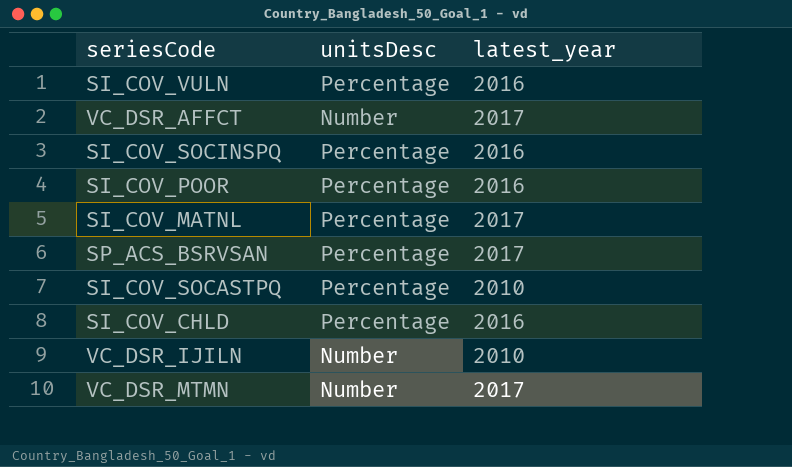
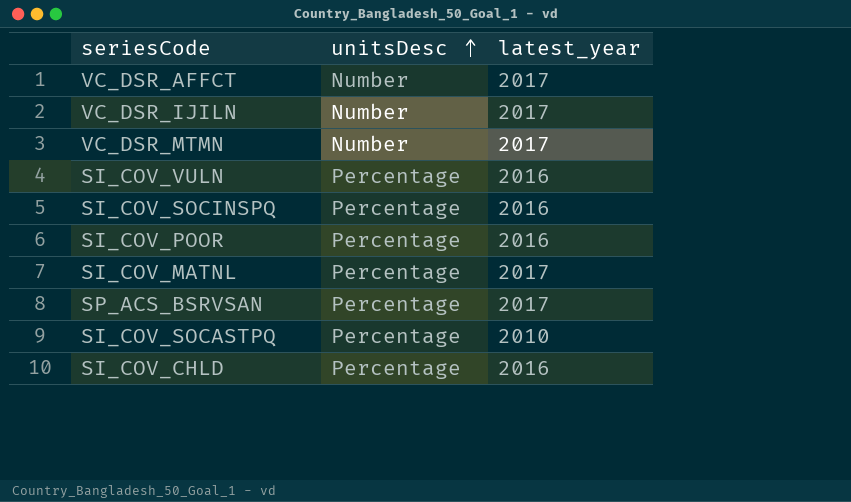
row order: none -> unitsDesc ascending
VC_DSR_IJILN | latest_year: 2010 -> 2017

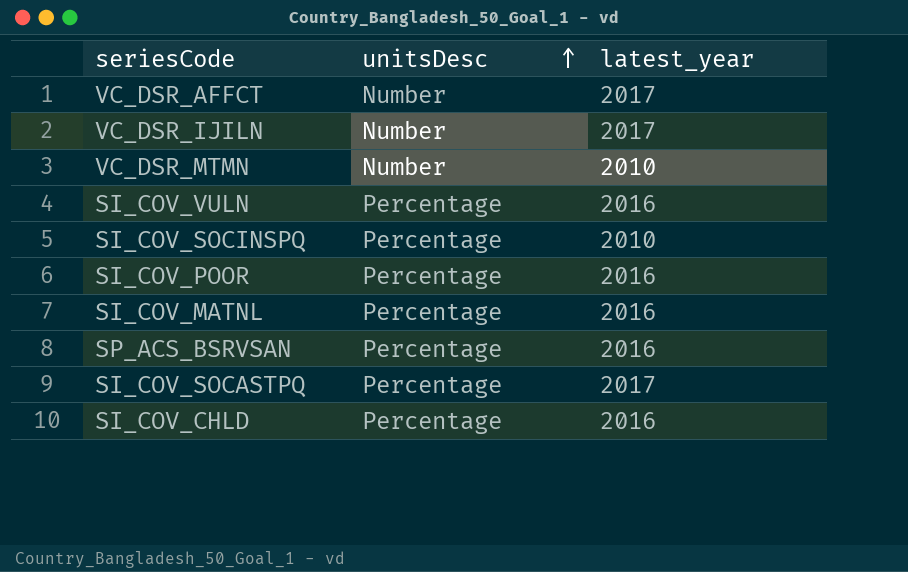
VC_DSR_MTMN | latest_year: 2017 -> 2010
SI_COV_SOCINSPQ | latest_year: 2016 -> 2010
SI_COV_MATNL | latest_year: 2017 -> 2016
SP_ACS_BSRVSAN | latest_year: 2017 -> 2016
SI_COV_SOCASTPQ | latest_year: 2010 -> 2017

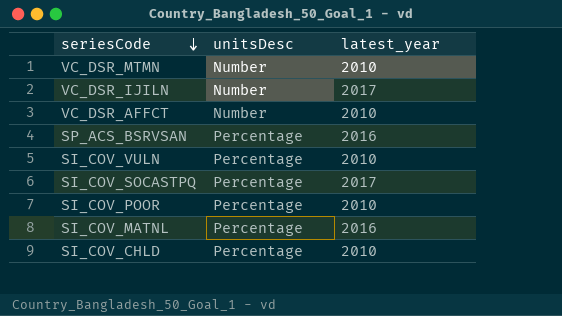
row order: unitsDesc ascending -> seriesCode descending
row SI_COV_SOCINSPQ: Percentage | 2010 -> none
VC_DSR_AFFCT | latest_year: 2017 -> 2010
SI_COV_VULN | latest_year: 2016 -> 2010
SI_COV_POOR | latest_year: 2016 -> 2010
SI_COV_CHLD | latest_year: 2016 -> 2010

